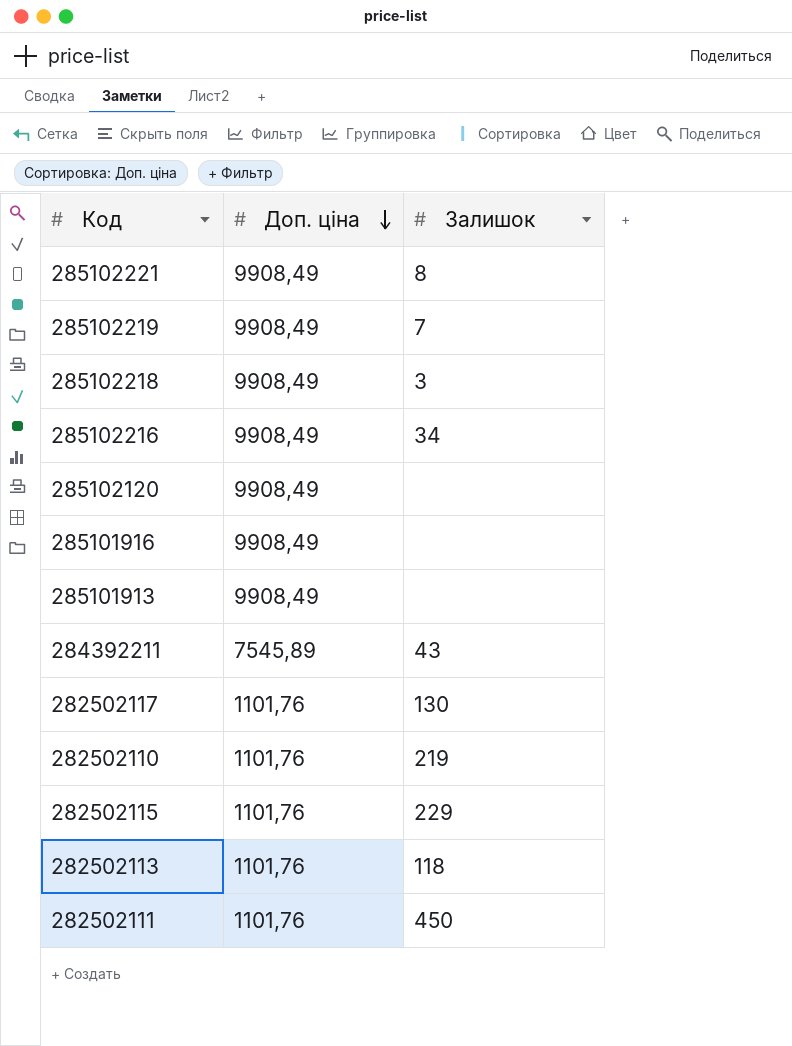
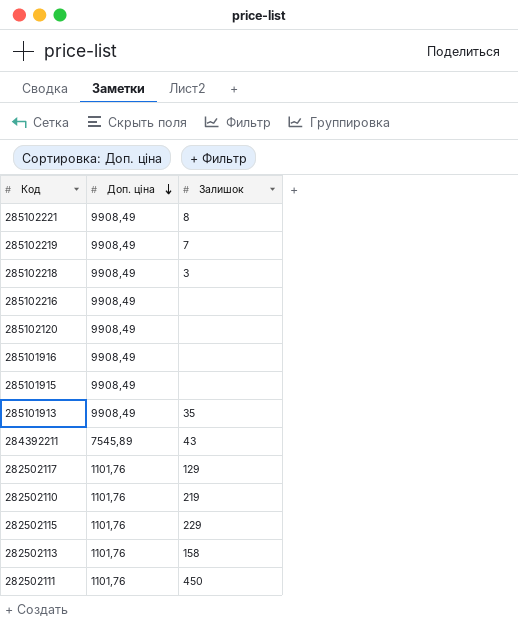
285102216 | Залишок: 34 -> none
row 285101915: none -> 9908,49 | none
285101913 | Залишок: none -> 35
282502117 | Залишок: 130 -> 129
282502113 | Залишок: 118 -> 158

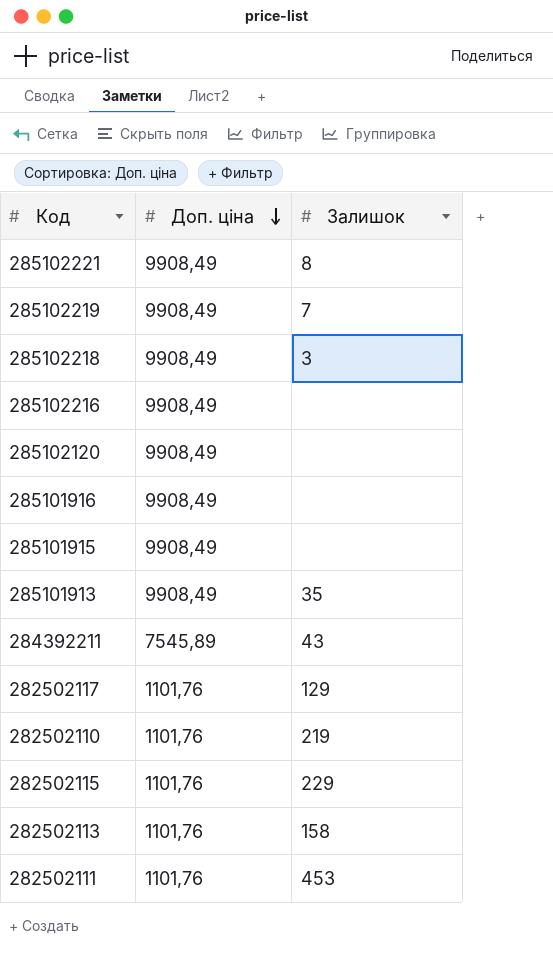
282502111 | Залишок: 450 -> 453

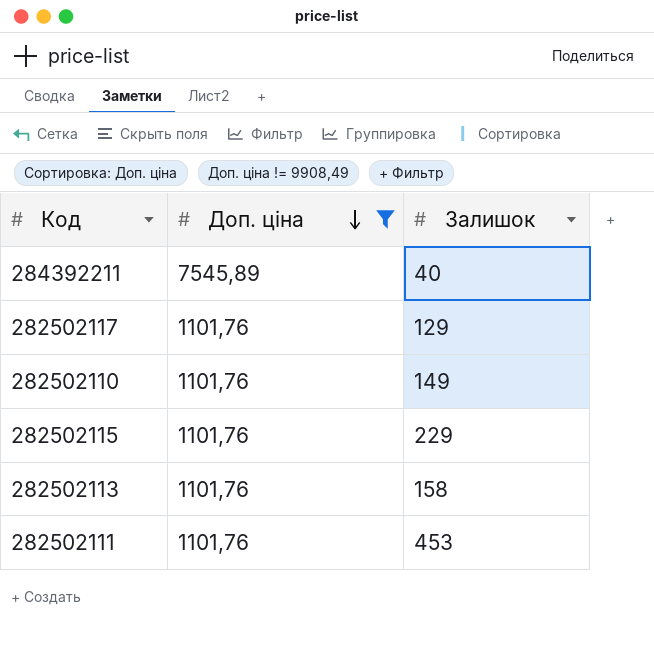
filter: none -> Доп. ціна != 9908,49
284392211 | Залишок: 43 -> 40
282502110 | Залишок: 219 -> 149

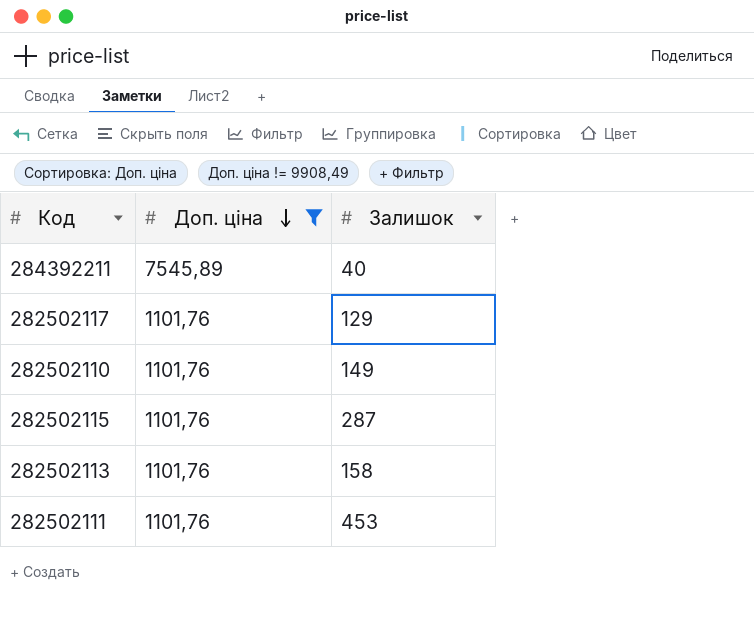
282502115 | Залишок: 229 -> 287

